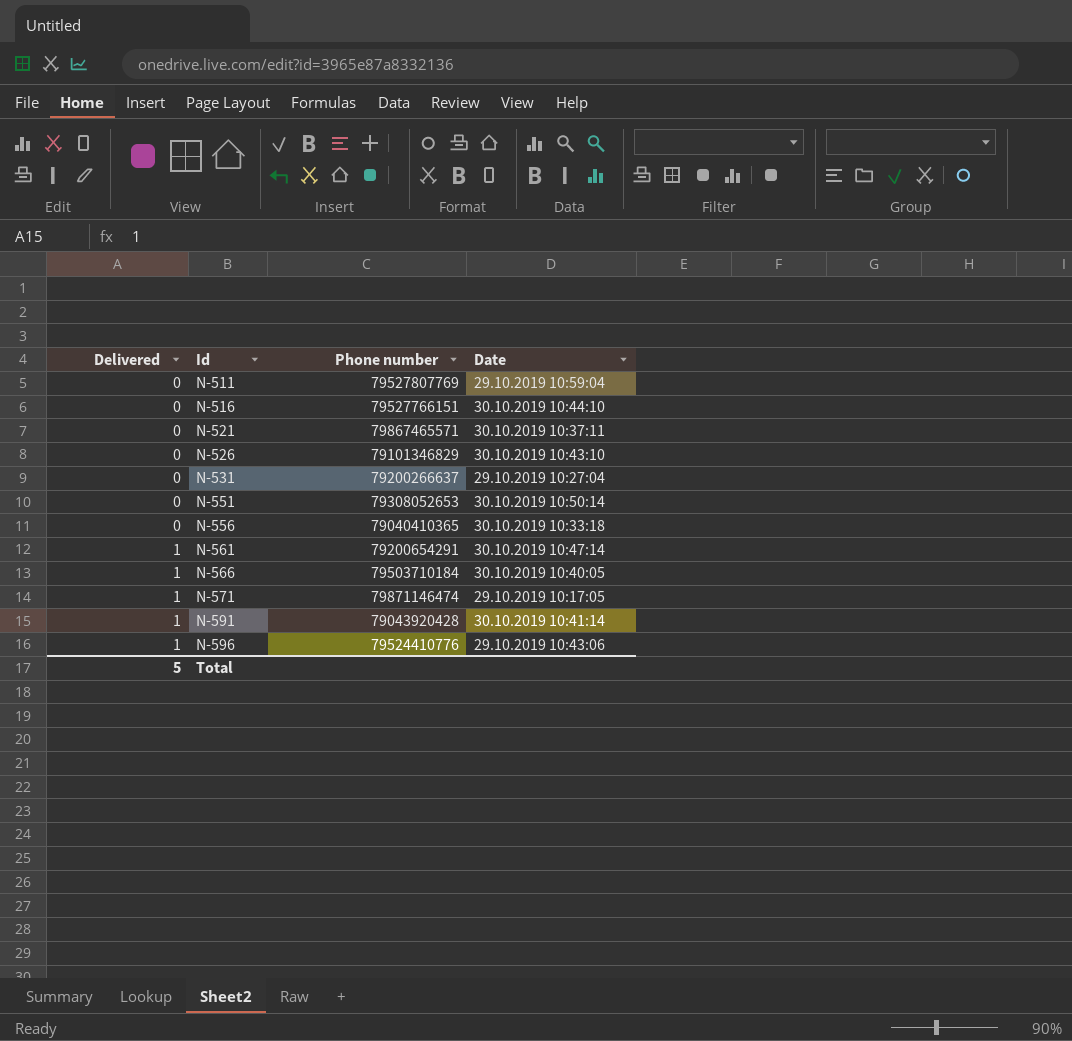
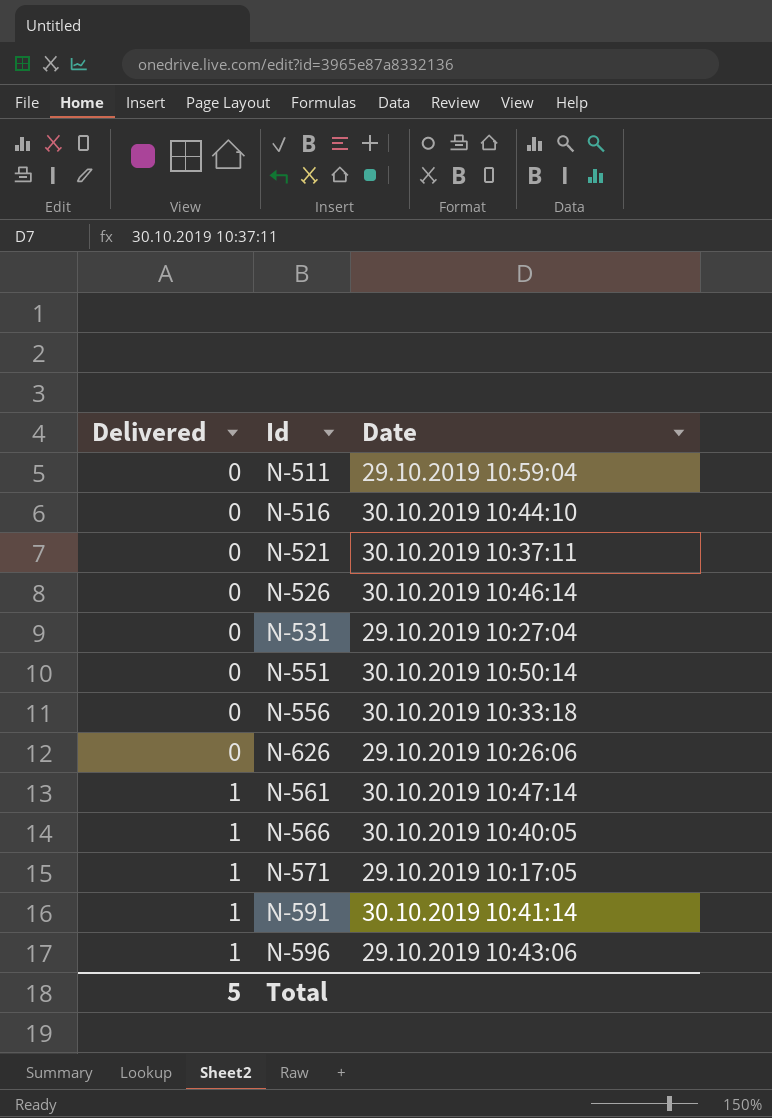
column Phone number | position: 3 -> none
N-526 | Date: 30.10.2019 10:43:10 -> 30.10.2019 10:46:14
row N-626: none -> 0 | 29.10.2019 10:26:06

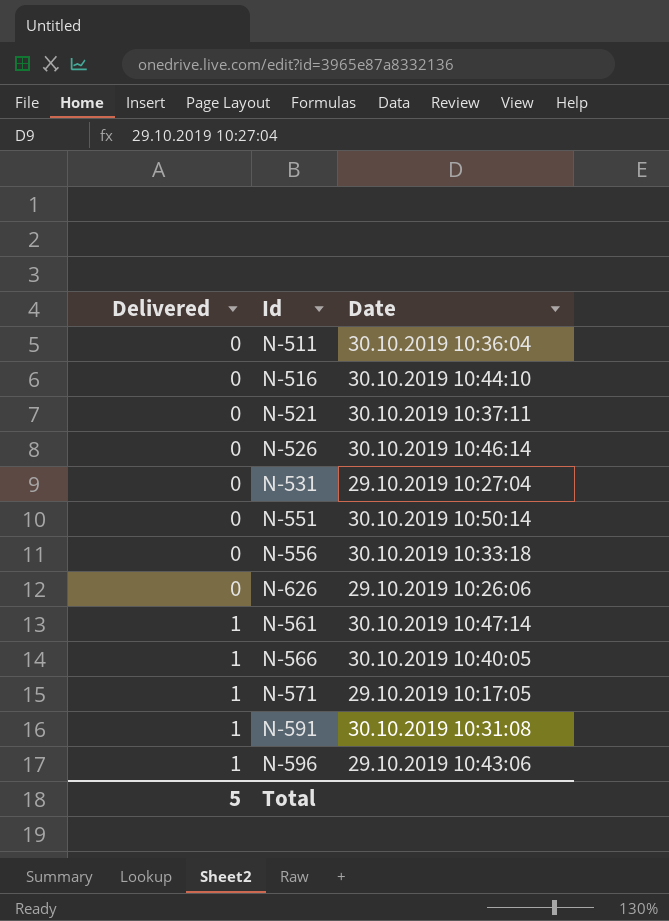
N-511 | Date: 29.10.2019 10:59:04 -> 30.10.2019 10:36:04
N-591 | Date: 30.10.2019 10:41:14 -> 30.10.2019 10:31:08

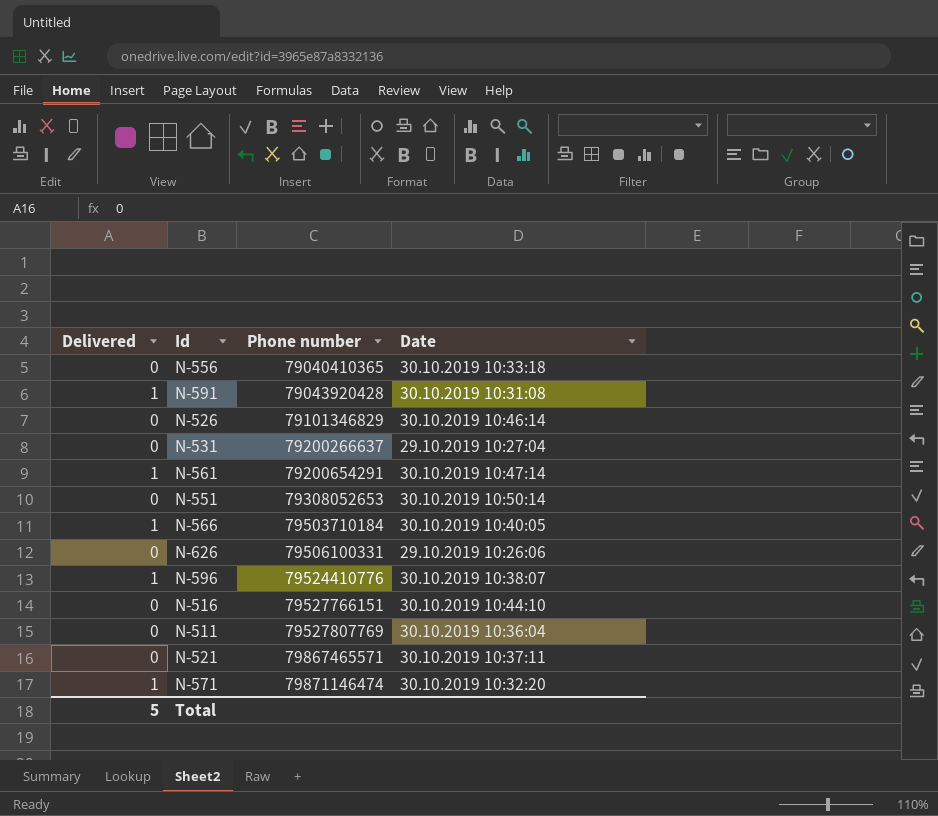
row order: Delivered ascending -> Phone number ascending
column Phone number | position: none -> 3
N-596 | Date: 29.10.2019 10:43:06 -> 30.10.2019 10:38:07
N-571 | Date: 29.10.2019 10:17:05 -> 30.10.2019 10:32:20

